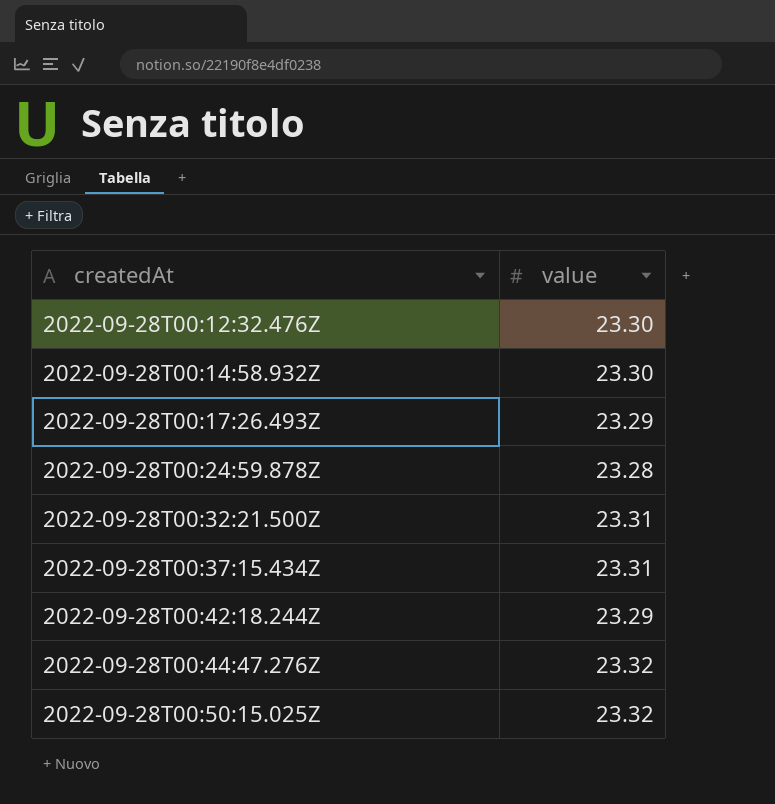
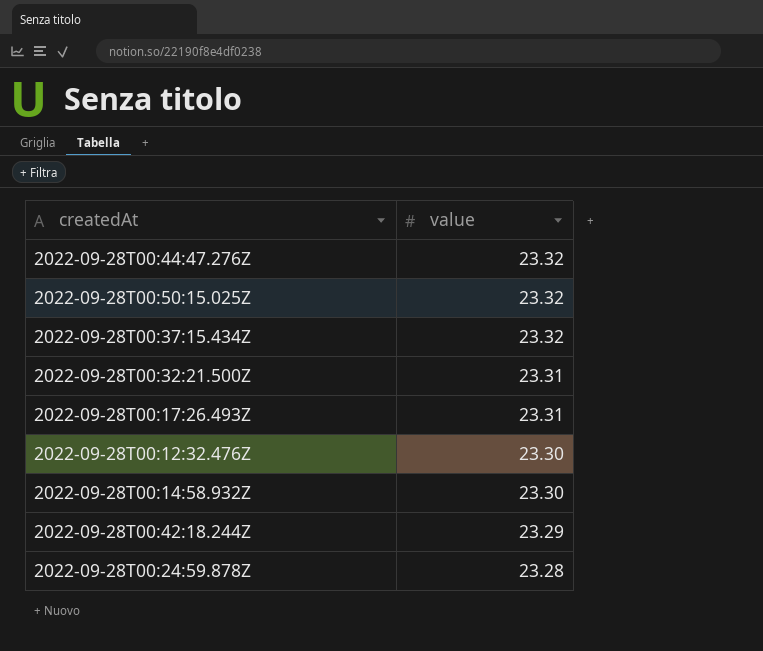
row order: createdAt ascending -> value descending
2022-09-28T00:37:15.434Z | value: 23.31 -> 23.32
2022-09-28T00:17:26.493Z | value: 23.29 -> 23.31

